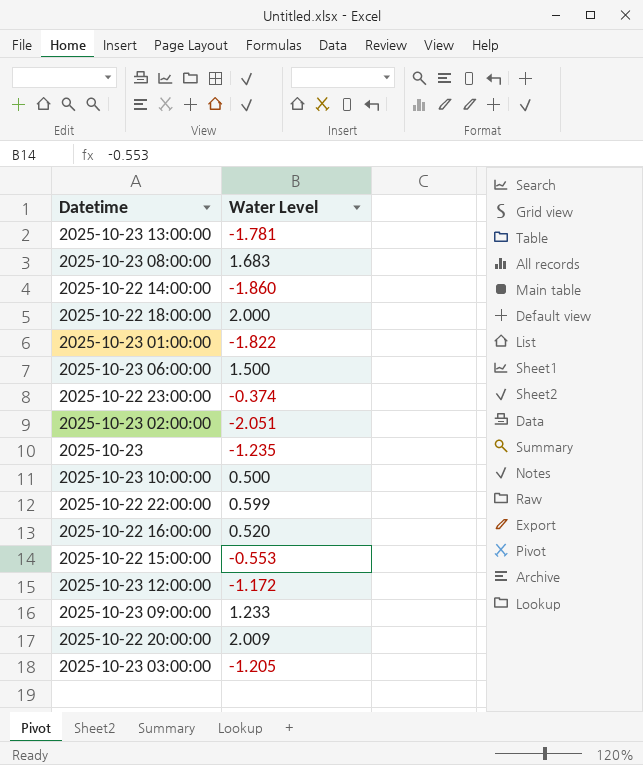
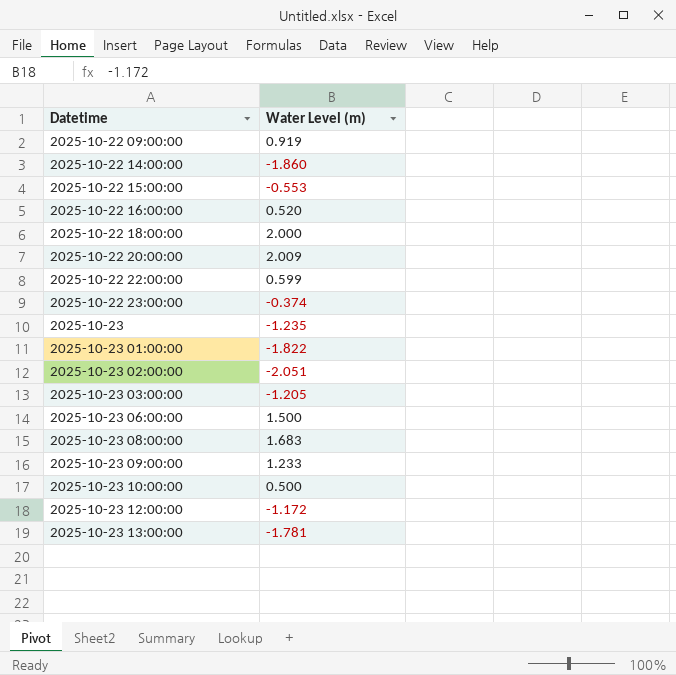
row order: none -> Datetime ascending
column name: Water Level -> Water Level (m)
row 2025-10-22 09:00:00: none -> 0.919

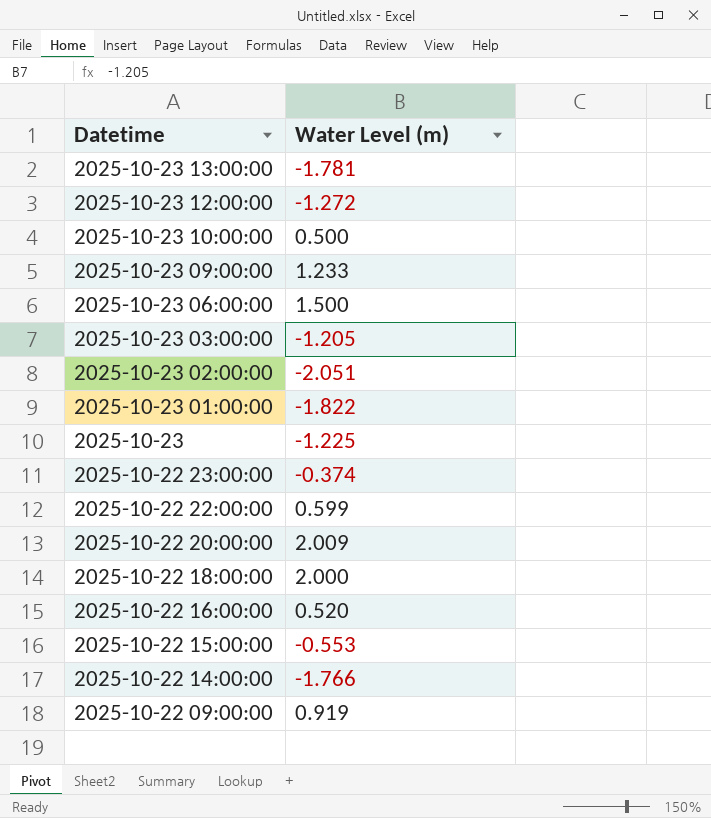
row order: Datetime ascending -> Datetime descending
row 2025-10-23 08:00:00: 1.683 -> none
2025-10-23 12:00:00 | Water Level (m): -1.172 -> -1.272
2025-10-23 | Water Level (m): -1.235 -> -1.225
2025-10-22 14:00:00 | Water Level (m): -1.860 -> -1.766

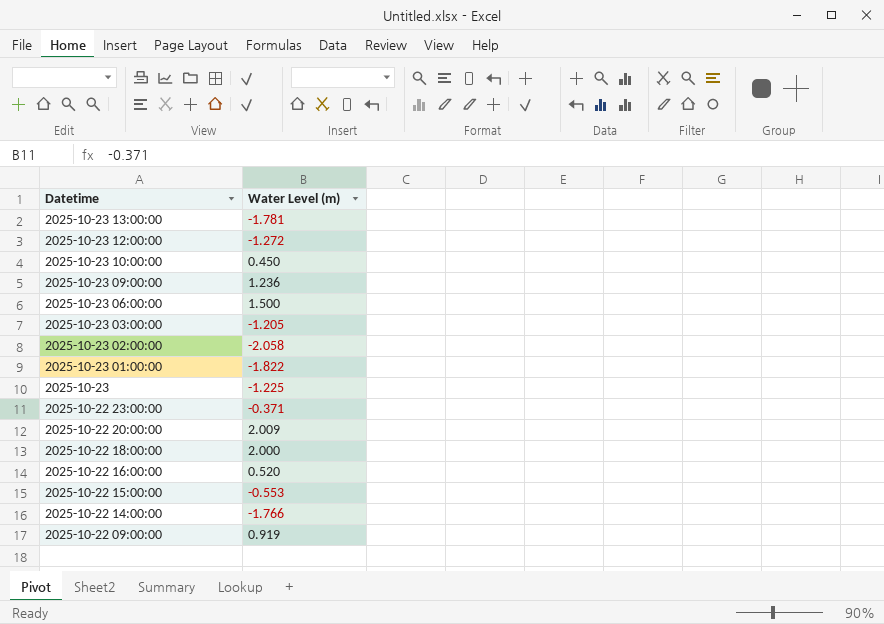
row 2025-10-22 22:00:00: 0.599 -> none
2025-10-23 10:00:00 | Water Level (m): 0.500 -> 0.450
2025-10-23 09:00:00 | Water Level (m): 1.233 -> 1.236
2025-10-23 02:00:00 | Water Level (m): -2.051 -> -2.058
2025-10-22 23:00:00 | Water Level (m): -0.374 -> -0.371

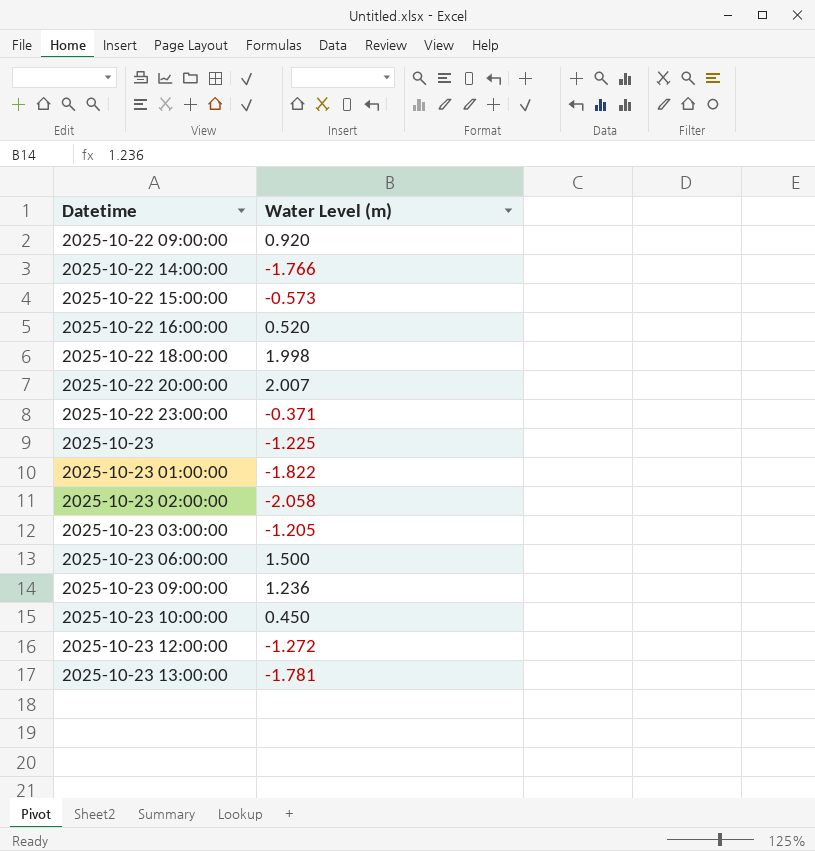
row order: Datetime descending -> Datetime ascending
2025-10-22 09:00:00 | Water Level (m): 0.919 -> 0.920
2025-10-22 15:00:00 | Water Level (m): -0.553 -> -0.573
2025-10-22 18:00:00 | Water Level (m): 2.000 -> 1.998
2025-10-22 20:00:00 | Water Level (m): 2.009 -> 2.007

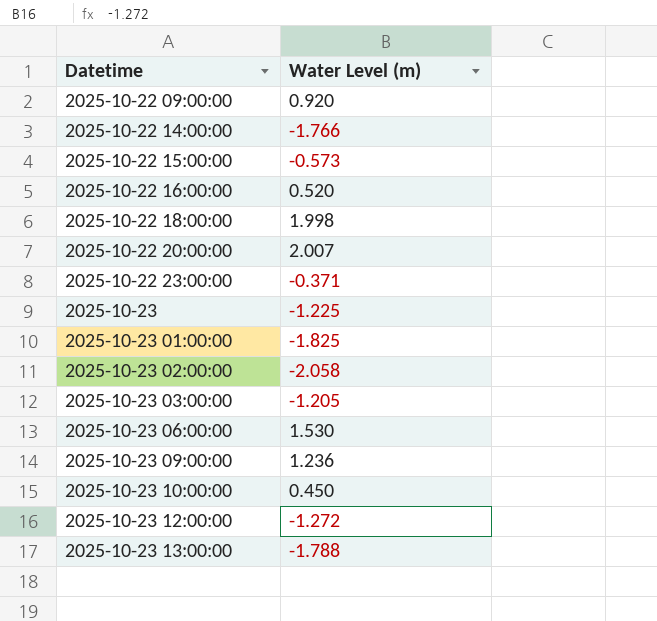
2025-10-23 01:00:00 | Water Level (m): -1.822 -> -1.825
2025-10-23 06:00:00 | Water Level (m): 1.500 -> 1.530
2025-10-23 13:00:00 | Water Level (m): -1.781 -> -1.788

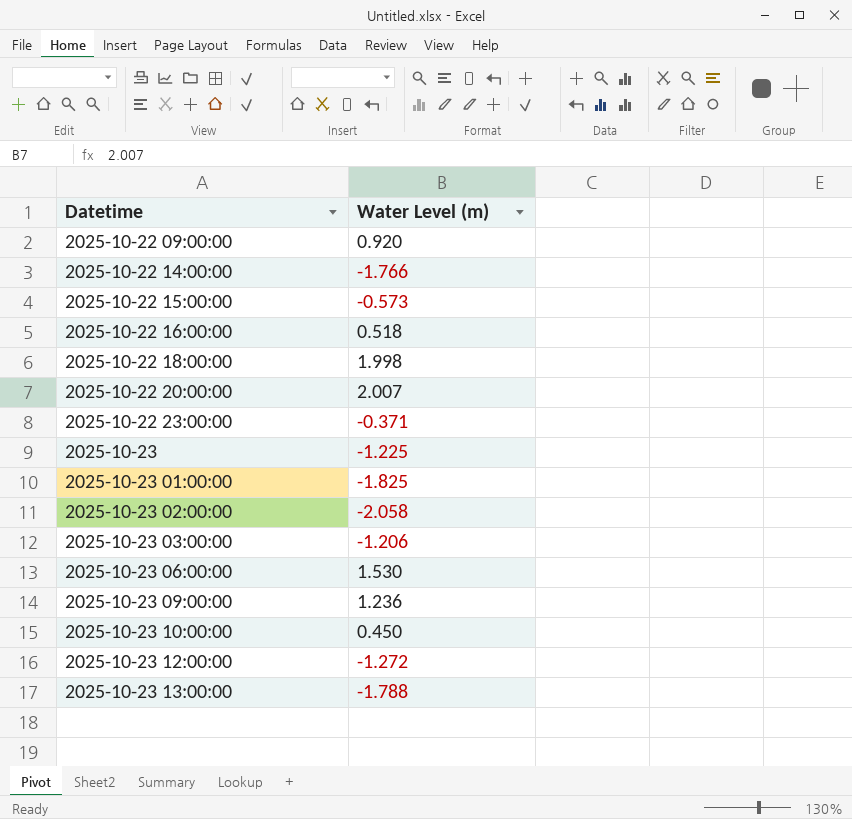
2025-10-22 16:00:00 | Water Level (m): 0.520 -> 0.518
2025-10-23 03:00:00 | Water Level (m): -1.205 -> -1.206

